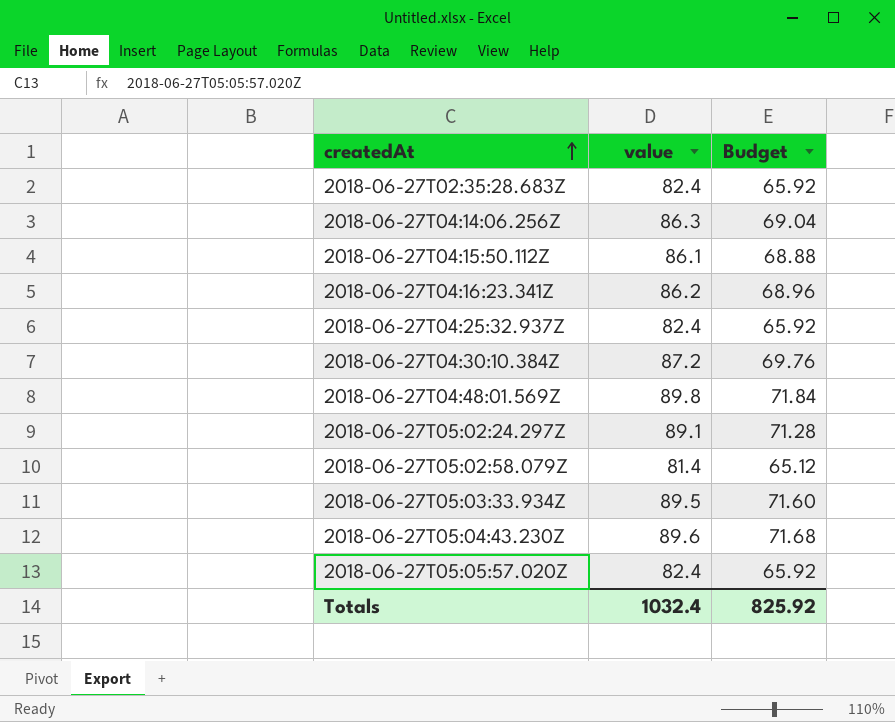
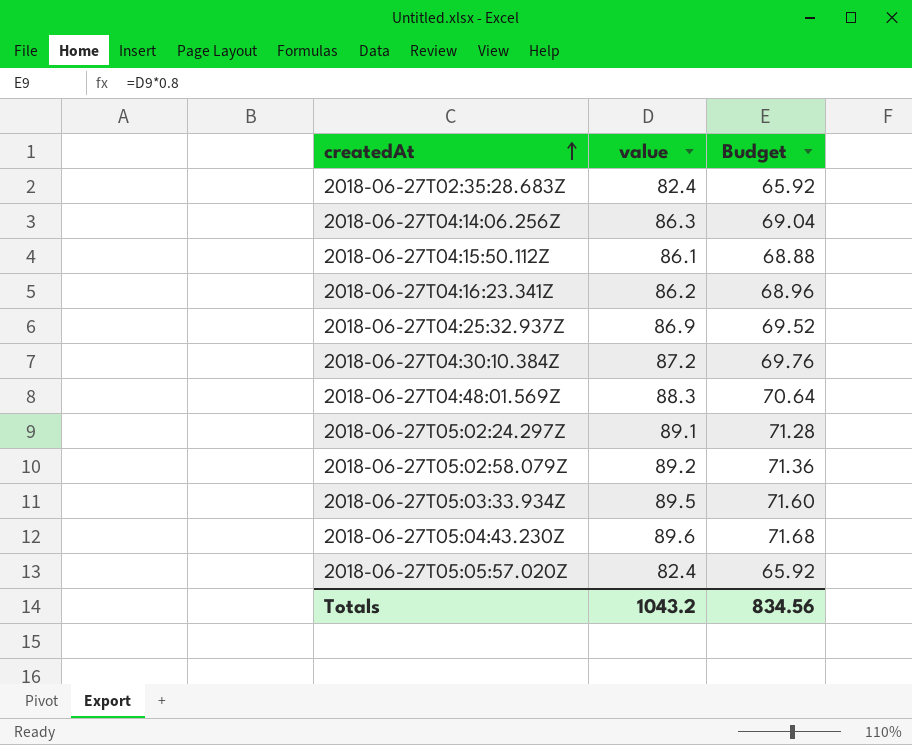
2018-06-27T04:25:32.937Z | value: 82.4 -> 86.9
2018-06-27T04:25:32.937Z | Budget: 65.92 -> 69.52
2018-06-27T04:48:01.569Z | value: 89.8 -> 88.3
2018-06-27T04:48:01.569Z | Budget: 71.84 -> 70.64
2018-06-27T05:02:58.079Z | value: 81.4 -> 89.2
2018-06-27T05:02:58.079Z | Budget: 65.12 -> 71.36
Totals | value: 1032.4 -> 1043.2
Totals | Budget: 825.92 -> 834.56

